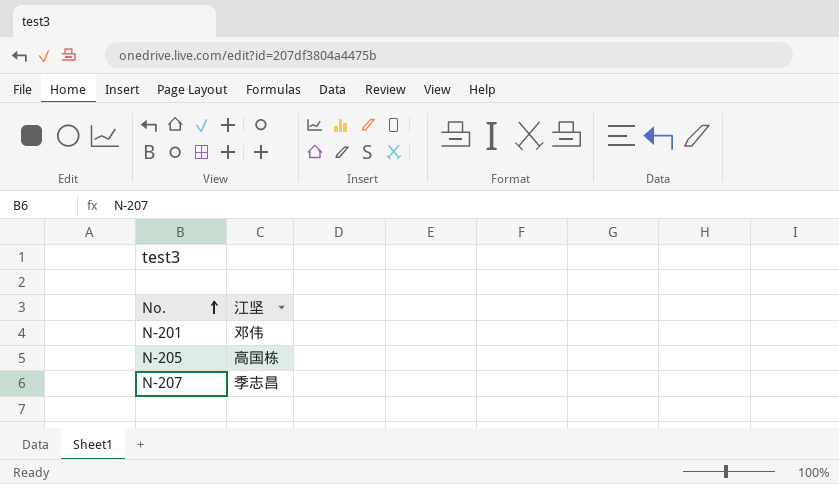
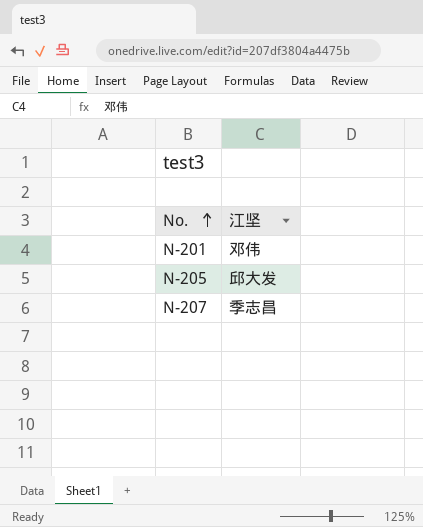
N-205 | 江坚: 高国栋 -> 邱大发

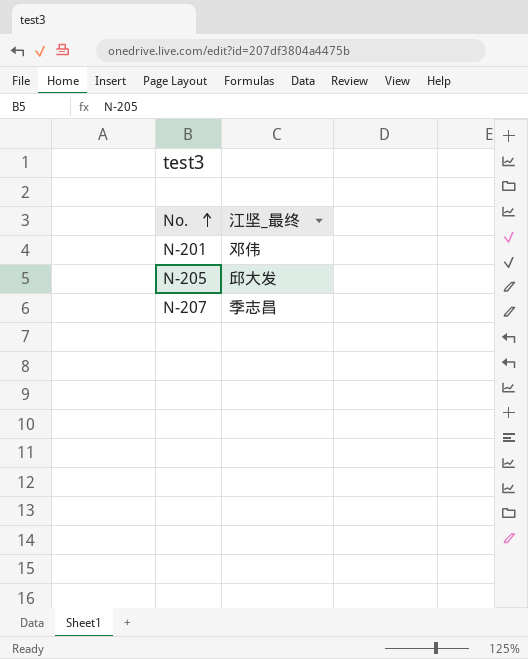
column name: 江坚 -> 江坚_最终

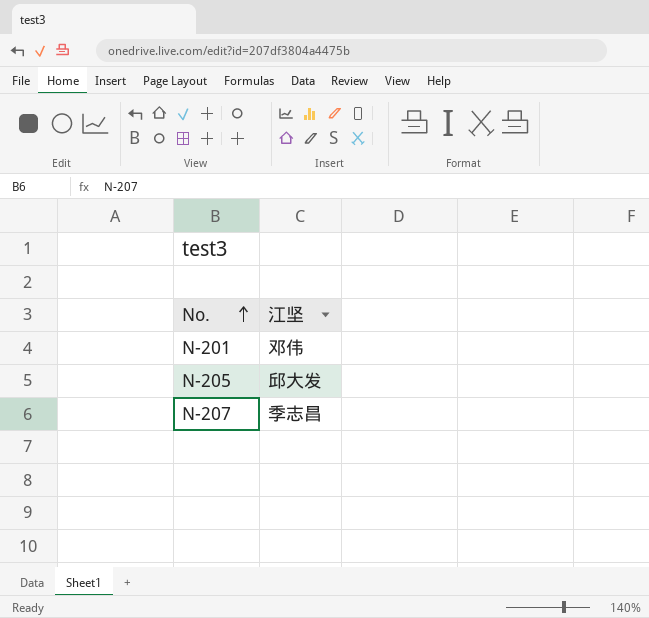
column name: 江坚_最终 -> 江坚

